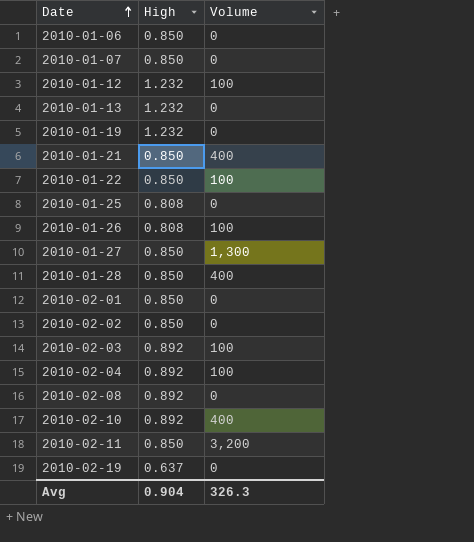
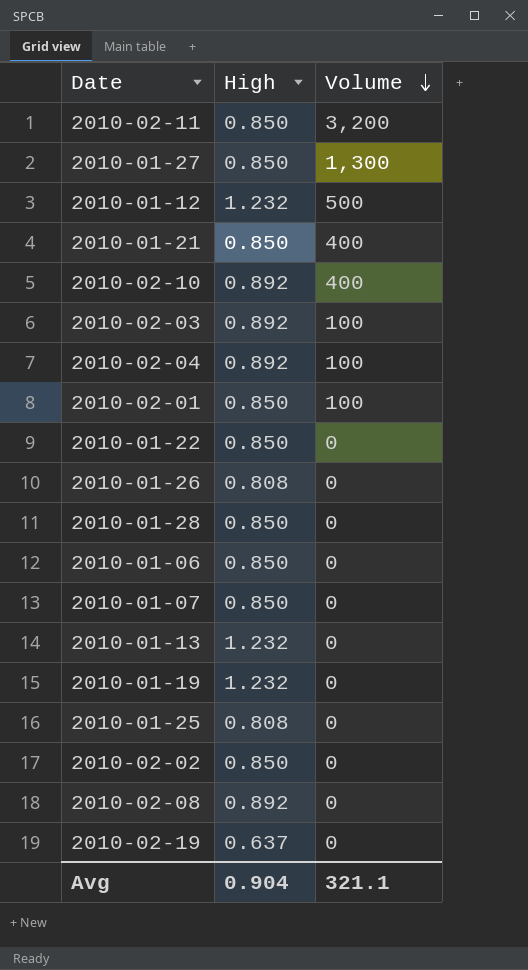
row order: Date ascending -> Volume descending
2010-01-12 | Volume: 100 -> 500
2010-02-01 | Volume: 0 -> 100
2010-01-22 | Volume: 100 -> 0
2010-01-26 | Volume: 100 -> 0
2010-01-28 | Volume: 400 -> 0
Avg | Volume: 326.3 -> 321.1

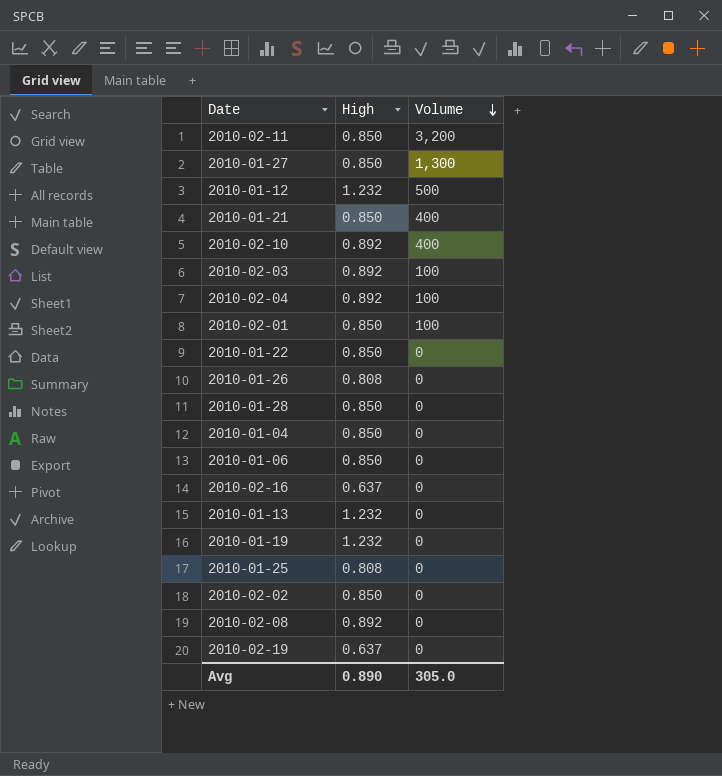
row 2010-01-07: 0.850 | 0 -> none
row 2010-01-04: none -> 0.850 | 0
row 2010-02-16: none -> 0.637 | 0
Avg | High: 0.904 -> 0.890
Avg | Volume: 321.1 -> 305.0

